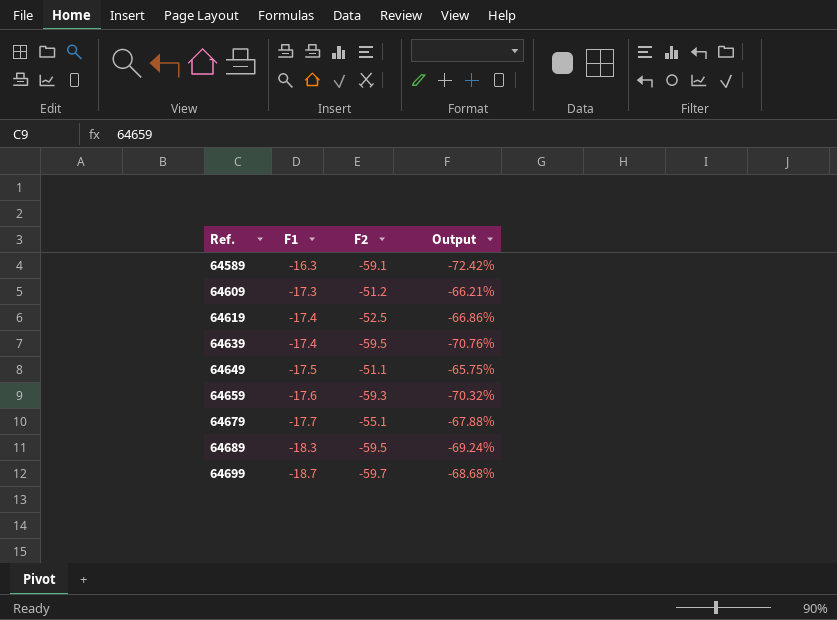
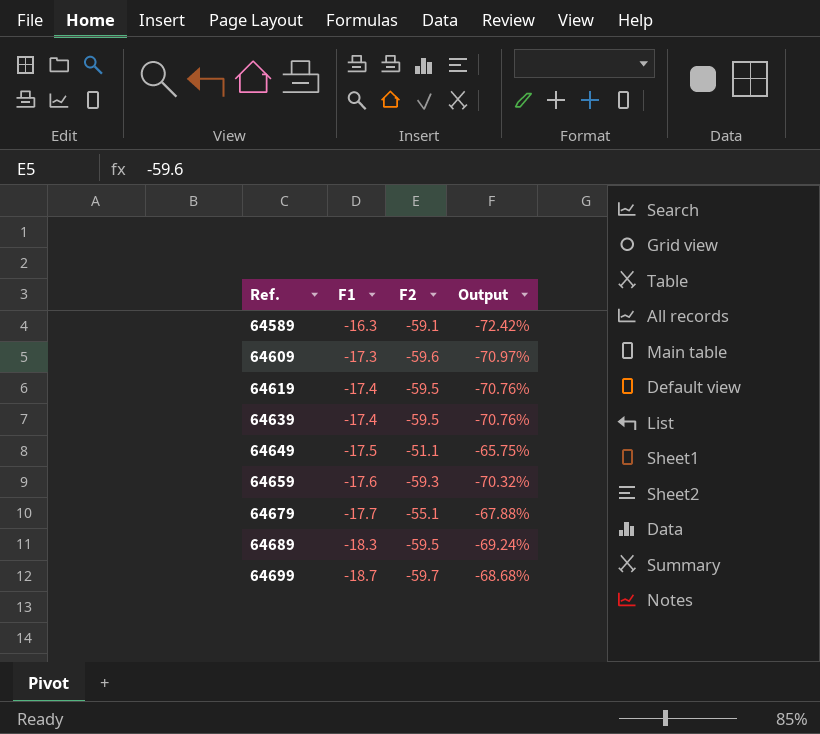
64609 | F2: -51.2 -> -59.6
64609 | Output: -66.21% -> -70.97%
64619 | F2: -52.5 -> -59.5
64619 | Output: -66.86% -> -70.76%

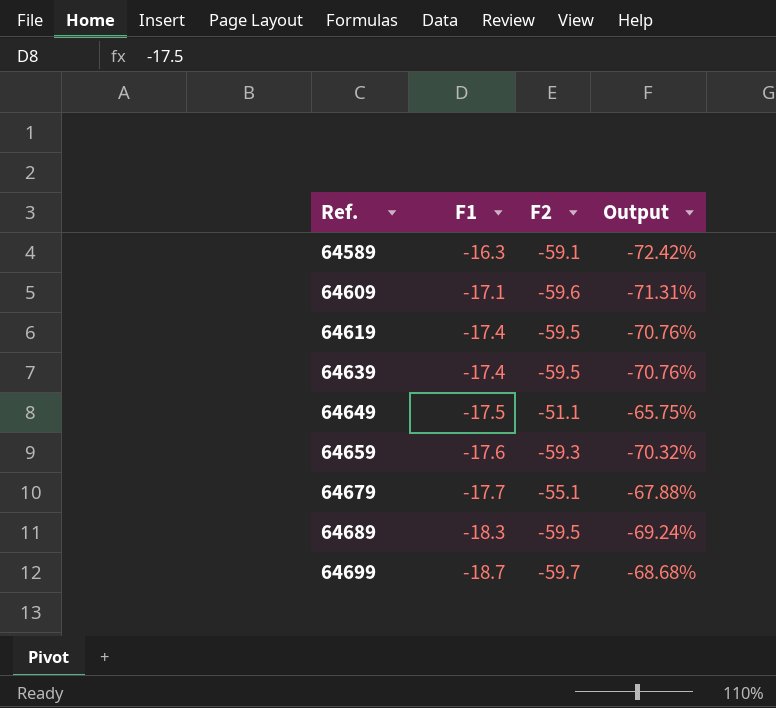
64609 | F1: -17.3 -> -17.1
64609 | Output: -70.97% -> -71.31%

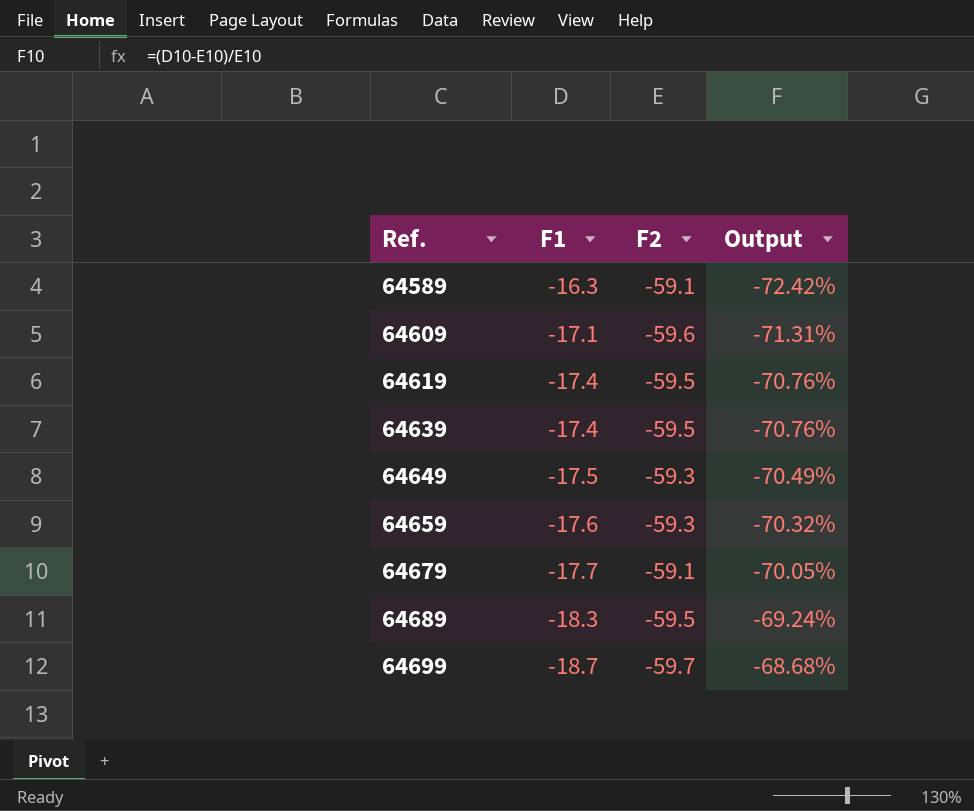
64649 | F2: -51.1 -> -59.3
64649 | Output: -65.75% -> -70.49%
64679 | F2: -55.1 -> -59.1
64679 | Output: -67.88% -> -70.05%

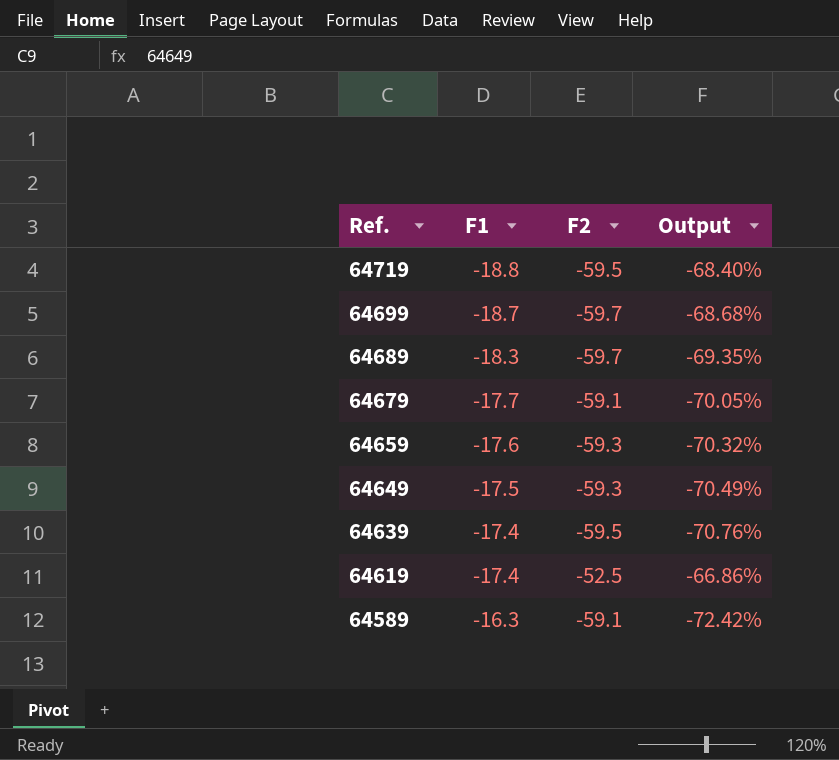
row order: Ref. ascending -> Ref. descending
row 64609: -17.1 | -59.6 | -71.31% -> none
row 64719: none -> -18.8 | -59.5 | -68.40%
64689 | F2: -59.5 -> -59.7
64689 | Output: -69.24% -> -69.35%
64619 | F2: -59.5 -> -52.5
64619 | Output: -70.76% -> -66.86%

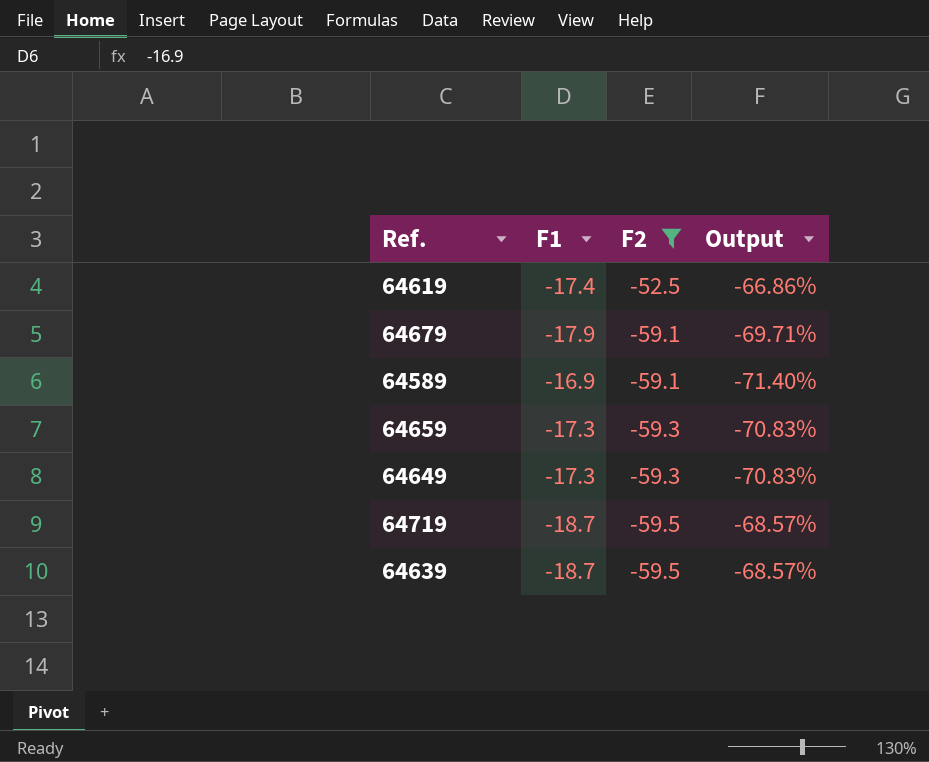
filter: none -> F2 != -59.7
row order: Ref. descending -> F2 descending
64679 | F1: -17.7 -> -17.9
64679 | Output: -70.05% -> -69.71%
64589 | F1: -16.3 -> -16.9
64589 | Output: -72.42% -> -71.40%
64659 | F1: -17.6 -> -17.3
64659 | Output: -70.32% -> -70.83%
64649 | F1: -17.5 -> -17.3
64649 | Output: -70.49% -> -70.83%
64719 | F1: -18.8 -> -18.7
64719 | Output: -68.40% -> -68.57%
64639 | F1: -17.4 -> -18.7
64639 | Output: -70.76% -> -68.57%

